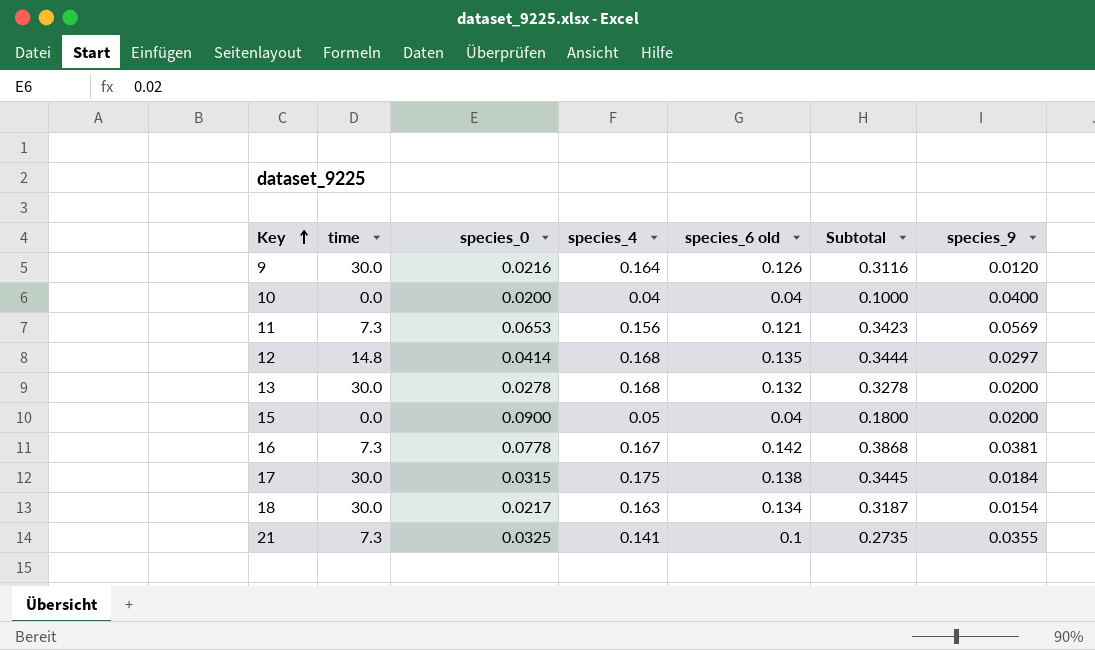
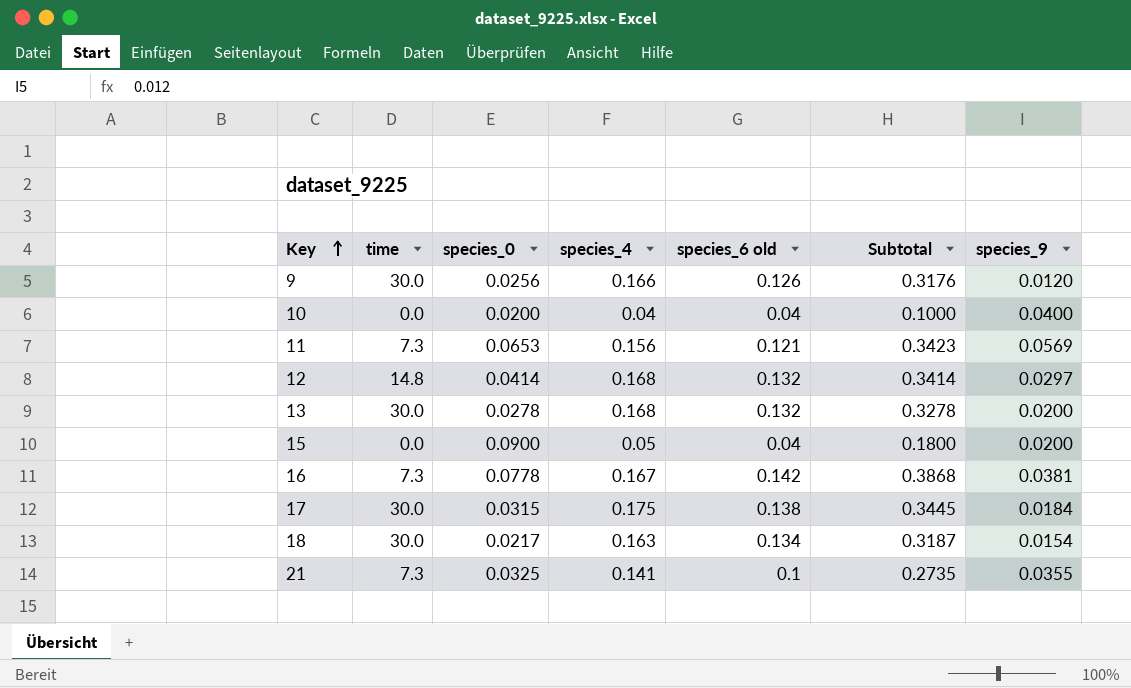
9 | species_0: 0.0216 -> 0.0256
9 | species_4: 0.164 -> 0.166
9 | Subtotal: 0.3116 -> 0.3176
12 | species_6 old: 0.135 -> 0.132
12 | Subtotal: 0.3444 -> 0.3414

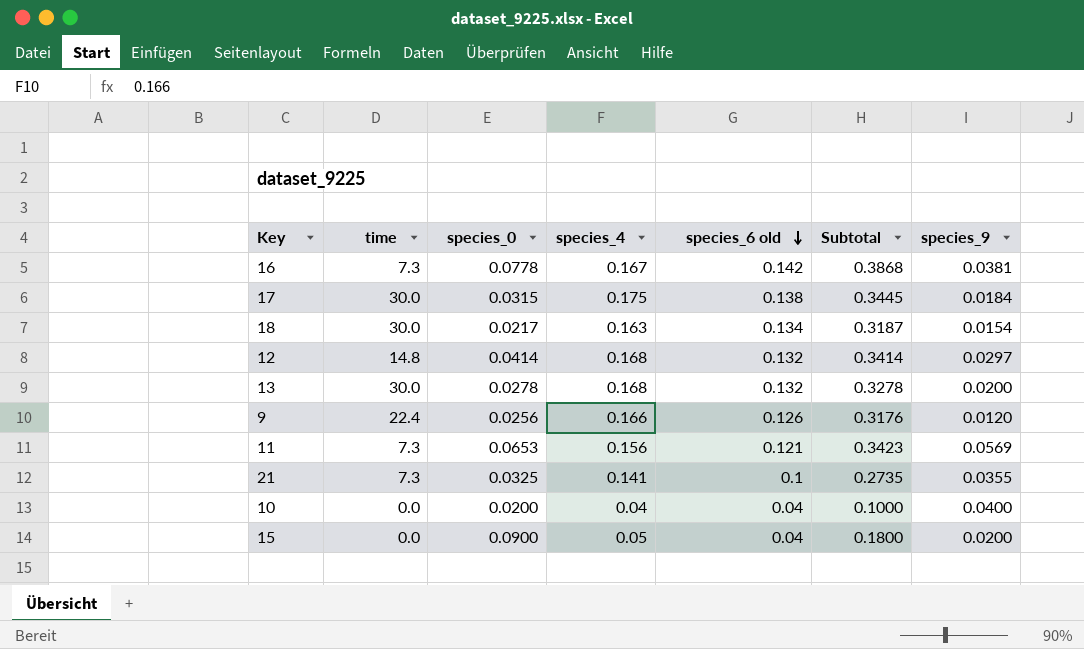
row order: Key ascending -> species_6 old descending
9 | time: 30.0 -> 22.4

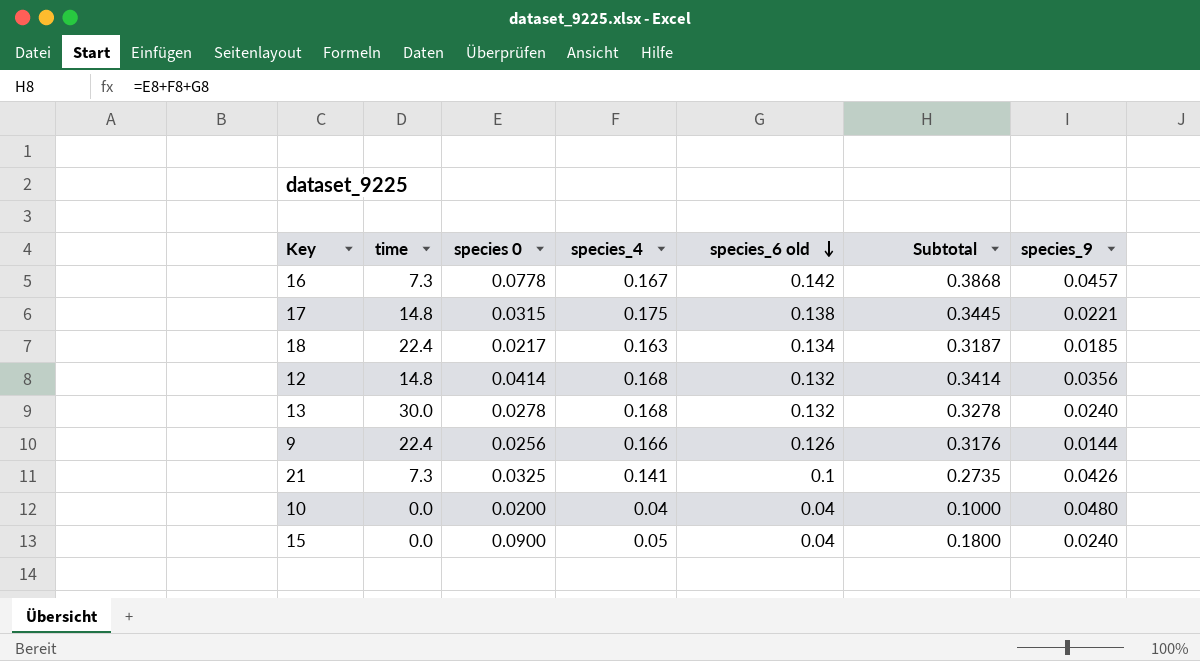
column name: species_0 -> species 0
row 11: 7.3 | 0.0653 | 0.156 | 0.121 | 0.3423 | 0.0569 -> none
16 | species_9: 0.0381 -> 0.0457
17 | time: 30.0 -> 14.8
17 | species_9: 0.0184 -> 0.0221
18 | time: 30.0 -> 22.4
18 | species_9: 0.0154 -> 0.0185
12 | species_9: 0.0297 -> 0.0356
13 | species_9: 0.0200 -> 0.0240
9 | species_9: 0.0120 -> 0.0144
21 | species_9: 0.0355 -> 0.0426
10 | species_9: 0.0400 -> 0.0480
15 | species_9: 0.0200 -> 0.0240

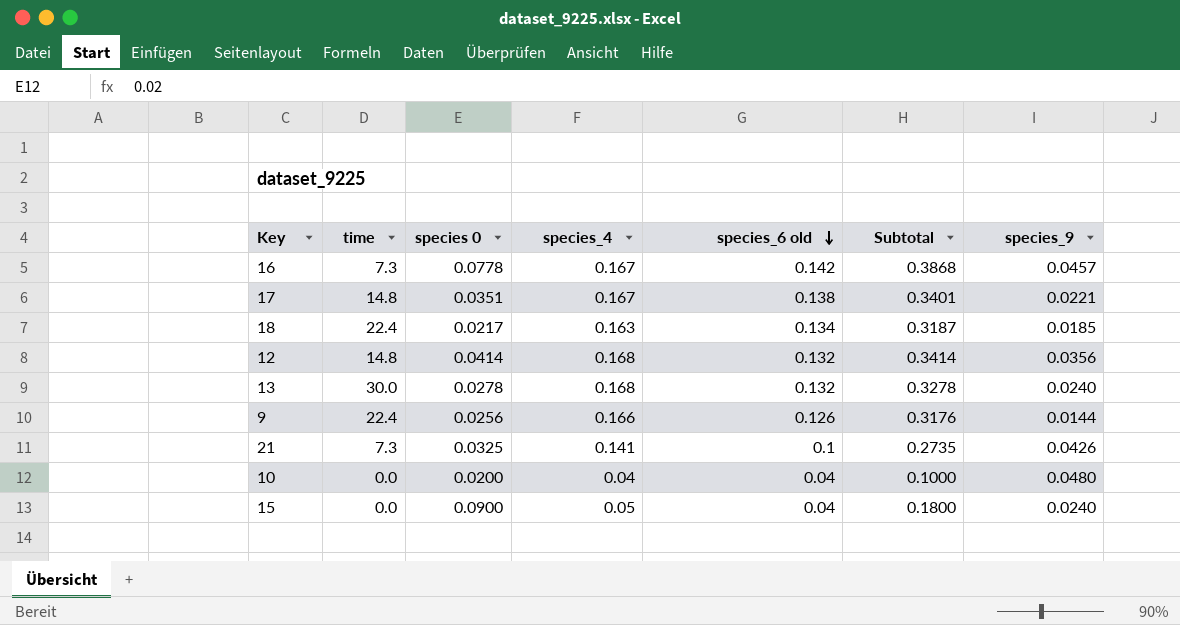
17 | species 0: 0.0315 -> 0.0351
17 | species_4: 0.175 -> 0.167
17 | Subtotal: 0.3445 -> 0.3401

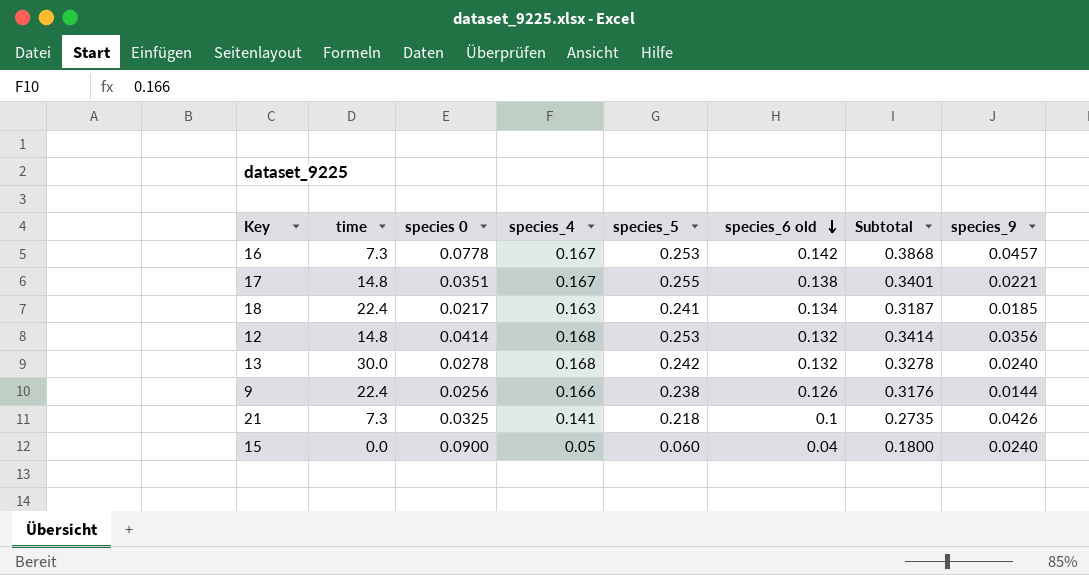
column species_5 | position: none -> 5
row 10: 0.0 | 0.0200 | 0.04 | 0.04 | 0.1000 | 0.0480 -> none

